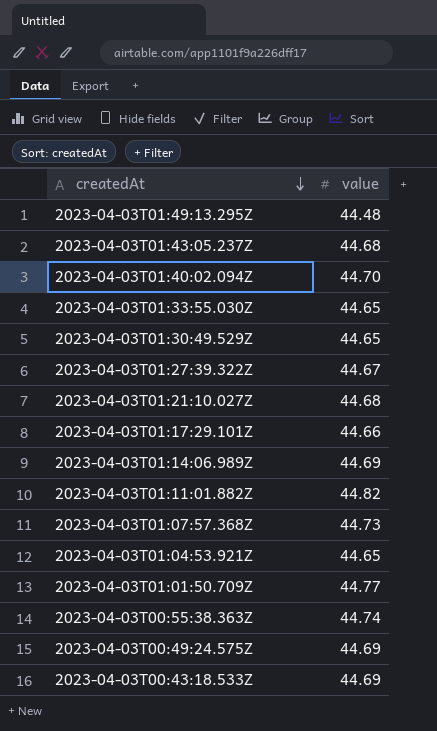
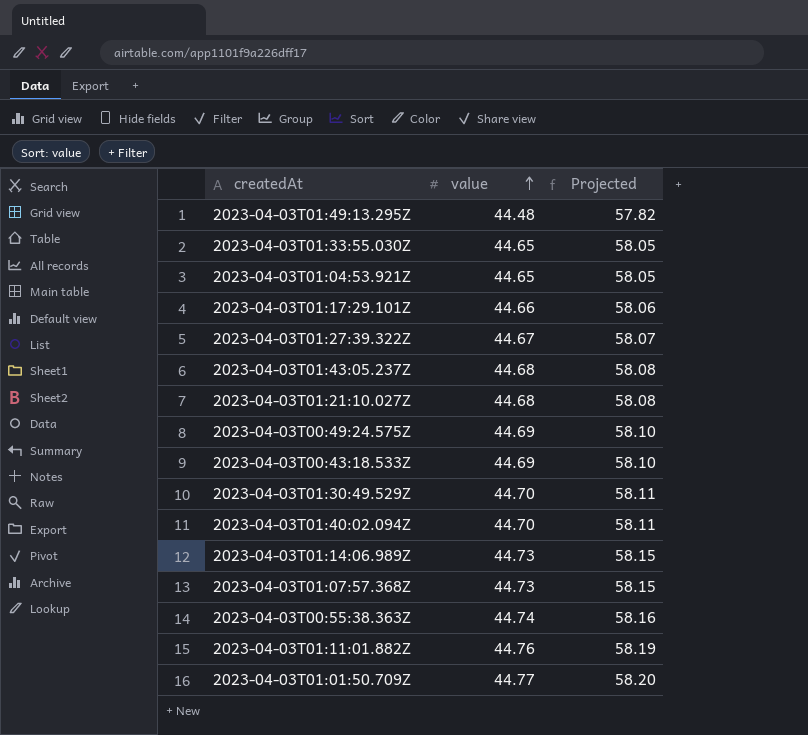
row order: createdAt descending -> value ascending
column Projected | formula: none -> [value] * 1.3
2023-04-03T01:30:49.529Z | value: 44.65 -> 44.70
2023-04-03T01:14:06.989Z | value: 44.69 -> 44.73
2023-04-03T01:11:01.882Z | value: 44.82 -> 44.76

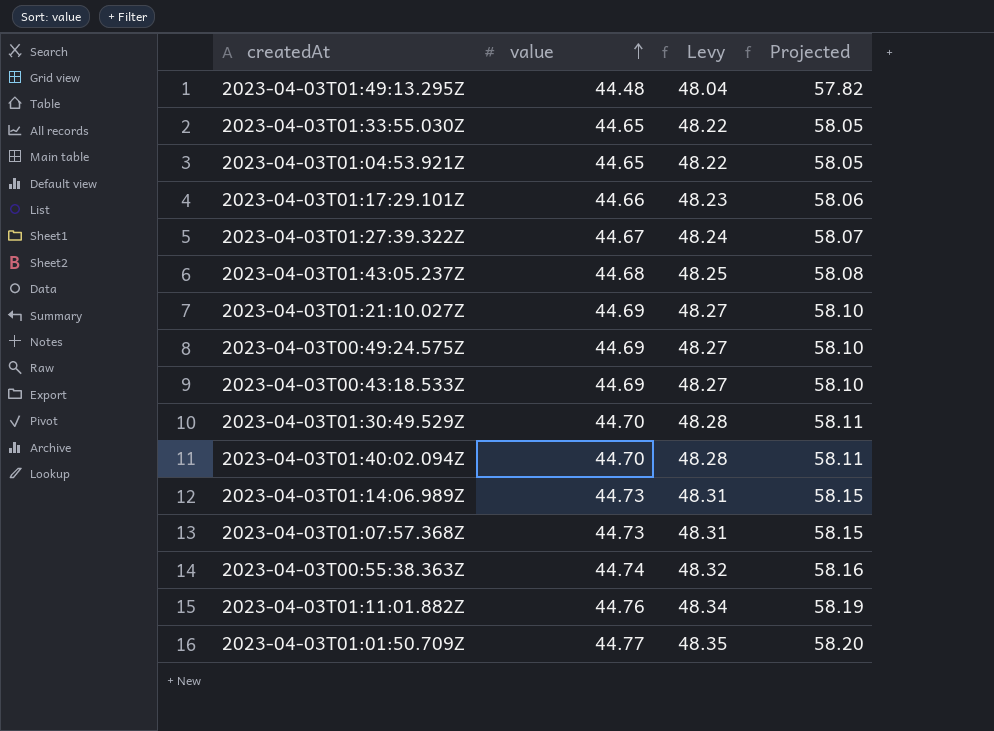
column Levy | formula: none -> [value] * 1.08
2023-04-03T01:21:10.027Z | value: 44.68 -> 44.69
2023-04-03T01:21:10.027Z | Projected: 58.08 -> 58.10

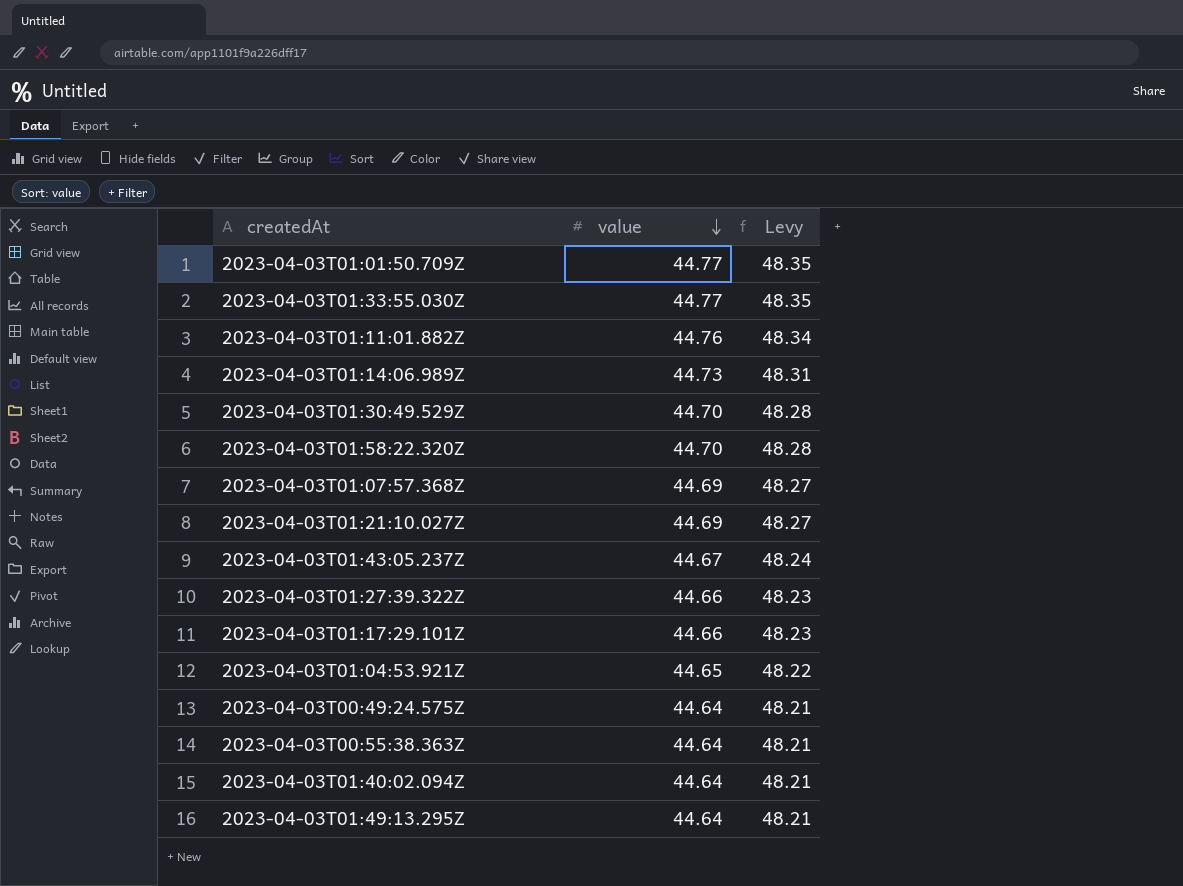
row order: value ascending -> value descending
column Projected | formula: [value] * 1.3 -> none
row 2023-04-03T00:43:18.533Z: 44.69 | 48.27 | 58.10 -> none
2023-04-03T01:33:55.030Z | value: 44.65 -> 44.77
2023-04-03T01:33:55.030Z | Levy: 48.22 -> 48.35
row 2023-04-03T01:58:22.320Z: none -> 44.70 | 48.28
2023-04-03T01:07:57.368Z | value: 44.73 -> 44.69
2023-04-03T01:07:57.368Z | Levy: 48.31 -> 48.27
2023-04-03T01:43:05.237Z | value: 44.68 -> 44.67
2023-04-03T01:43:05.237Z | Levy: 48.25 -> 48.24
2023-04-03T01:27:39.322Z | value: 44.67 -> 44.66
2023-04-03T01:27:39.322Z | Levy: 48.24 -> 48.23
2023-04-03T00:49:24.575Z | value: 44.69 -> 44.64
2023-04-03T00:49:24.575Z | Levy: 48.27 -> 48.21
2023-04-03T00:55:38.363Z | value: 44.74 -> 44.64
2023-04-03T00:55:38.363Z | Levy: 48.32 -> 48.21
2023-04-03T01:40:02.094Z | value: 44.70 -> 44.64
2023-04-03T01:40:02.094Z | Levy: 48.28 -> 48.21
2023-04-03T01:49:13.295Z | value: 44.48 -> 44.64
2023-04-03T01:49:13.295Z | Levy: 48.04 -> 48.21

